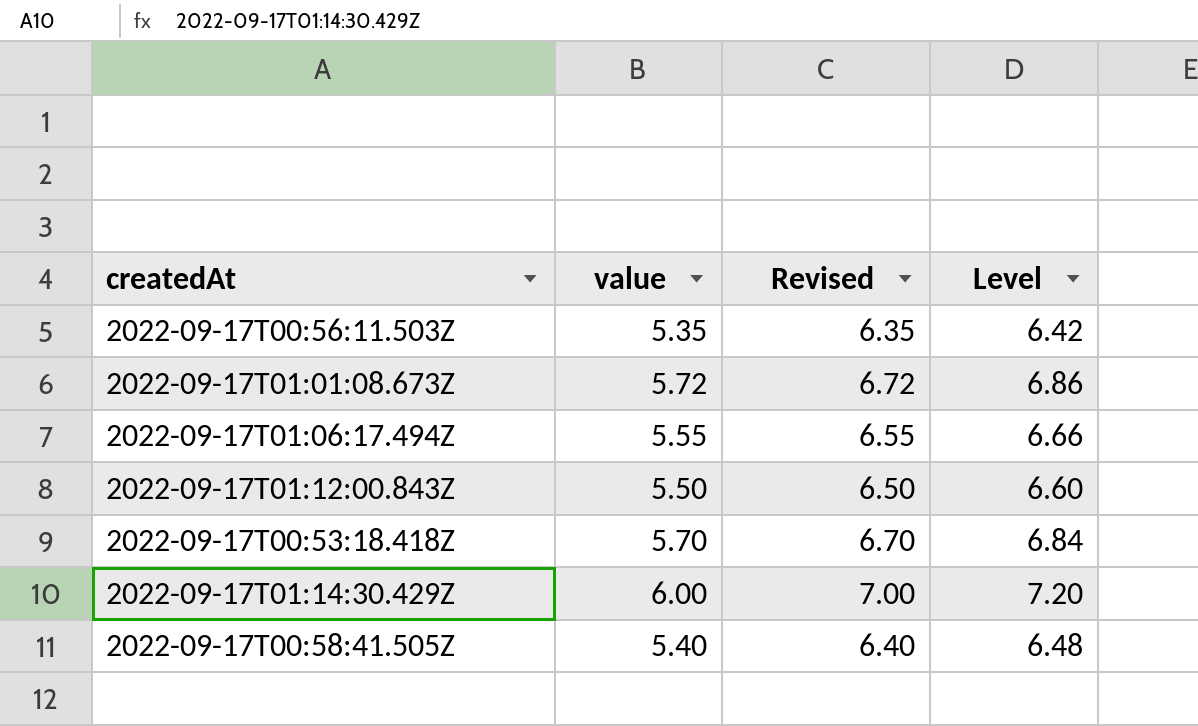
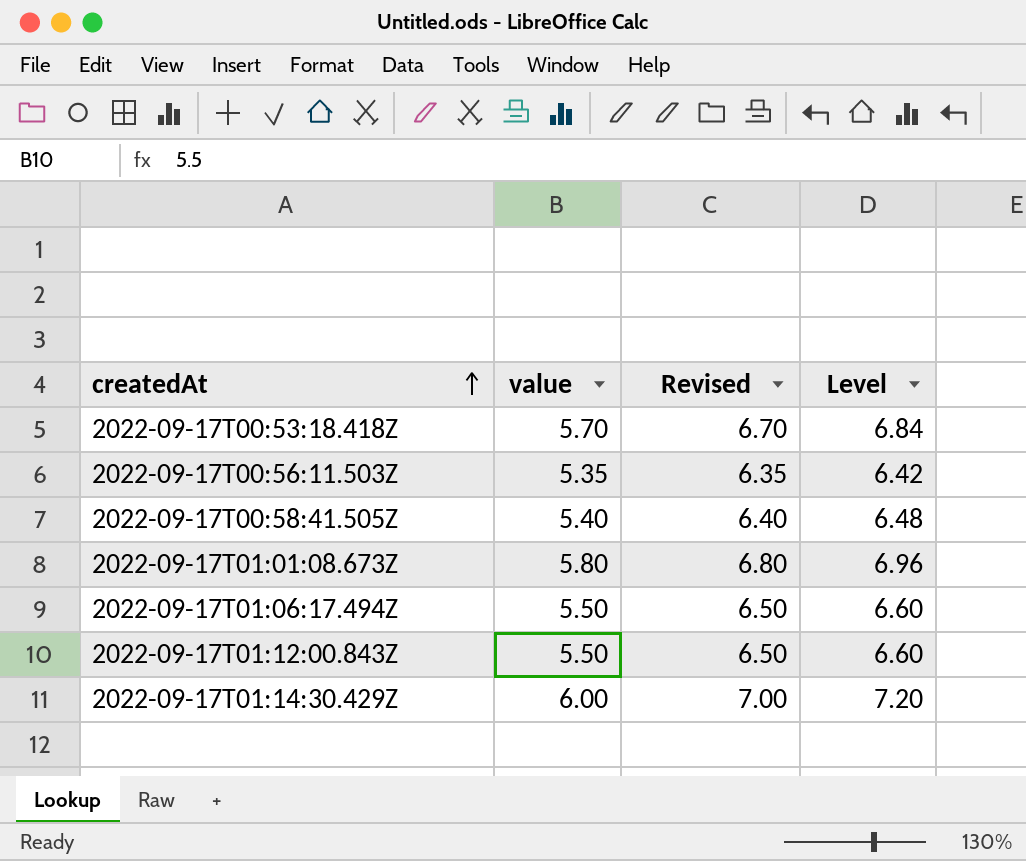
row order: none -> createdAt ascending
2022-09-17T01:01:08.673Z | value: 5.72 -> 5.80
2022-09-17T01:01:08.673Z | Revised: 6.72 -> 6.80
2022-09-17T01:01:08.673Z | Level: 6.86 -> 6.96
2022-09-17T01:06:17.494Z | value: 5.55 -> 5.50
2022-09-17T01:06:17.494Z | Revised: 6.55 -> 6.50
2022-09-17T01:06:17.494Z | Level: 6.66 -> 6.60

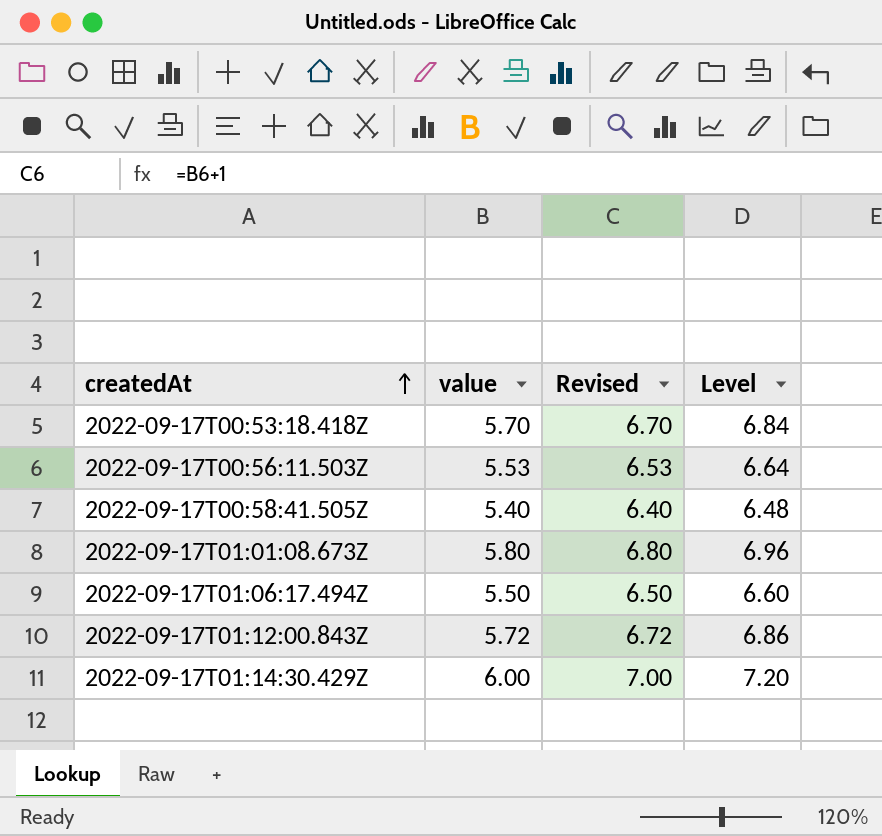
2022-09-17T00:56:11.503Z | value: 5.35 -> 5.53
2022-09-17T00:56:11.503Z | Revised: 6.35 -> 6.53
2022-09-17T00:56:11.503Z | Level: 6.42 -> 6.64
2022-09-17T01:12:00.843Z | value: 5.50 -> 5.72
2022-09-17T01:12:00.843Z | Revised: 6.50 -> 6.72
2022-09-17T01:12:00.843Z | Level: 6.60 -> 6.86

